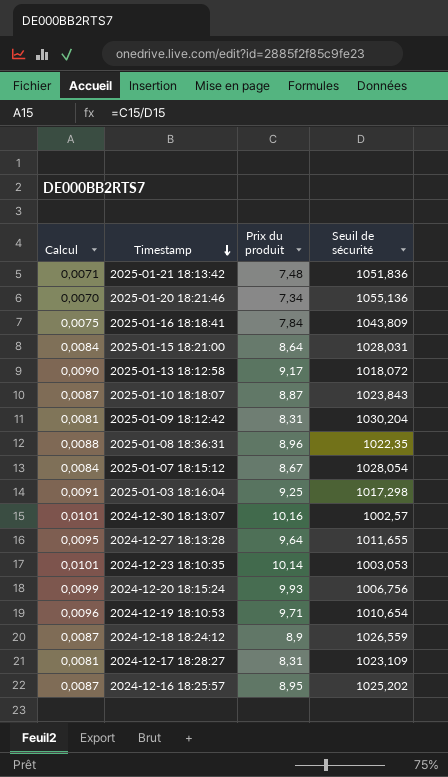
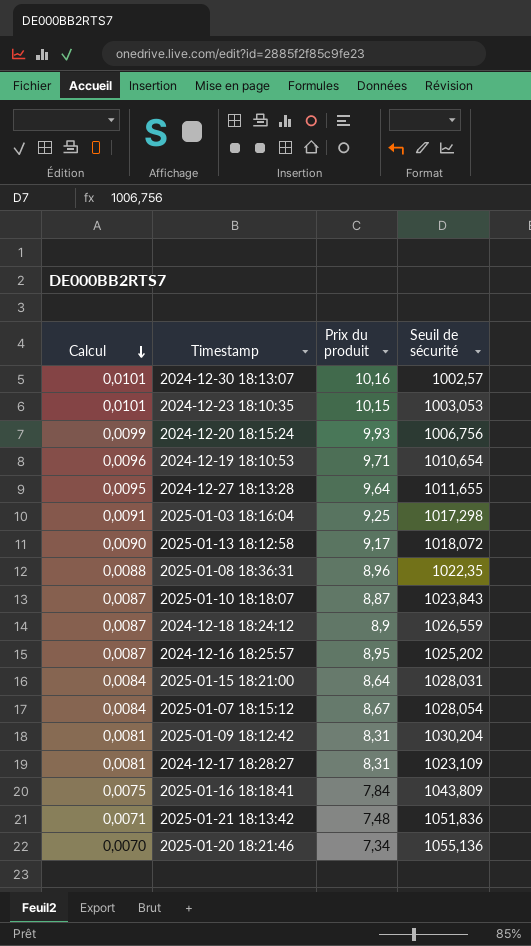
row order: Timestamp descending -> Calcul descending
2024-12-23 18:10:35 | Prix du produit: 10,14 -> 10,15

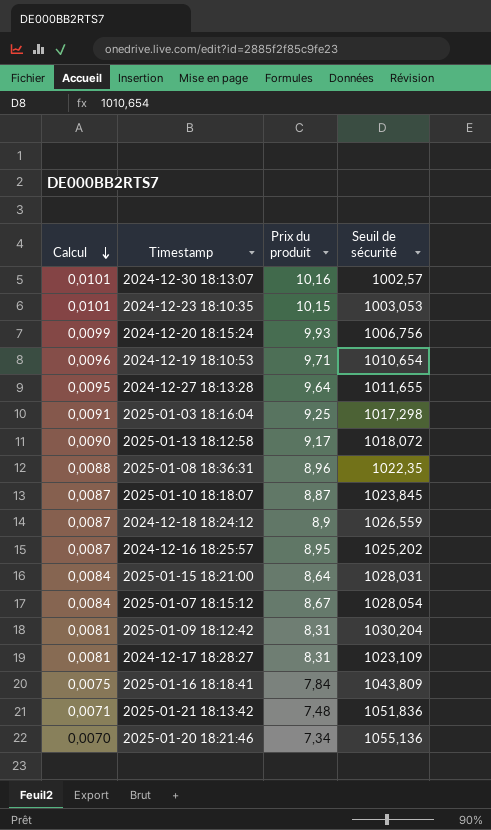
2025-01-10 18:18:07 | Seuil de sécurité: 1023,843 -> 1023,845

